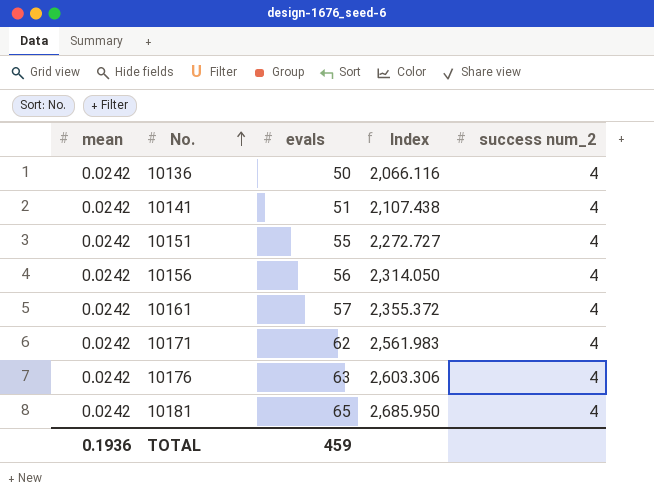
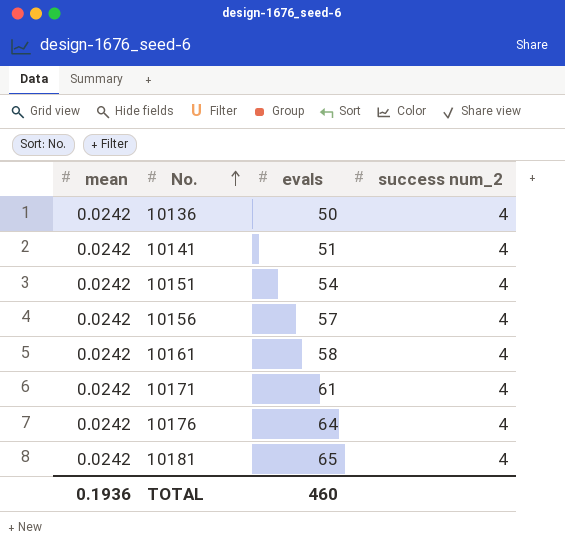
column Index | formula: [evals] / [mean] -> none
10151 | evals: 55 -> 54
10156 | evals: 56 -> 57
10161 | evals: 57 -> 58
10171 | evals: 62 -> 61
10176 | evals: 63 -> 64
TOTAL | evals: 459 -> 460

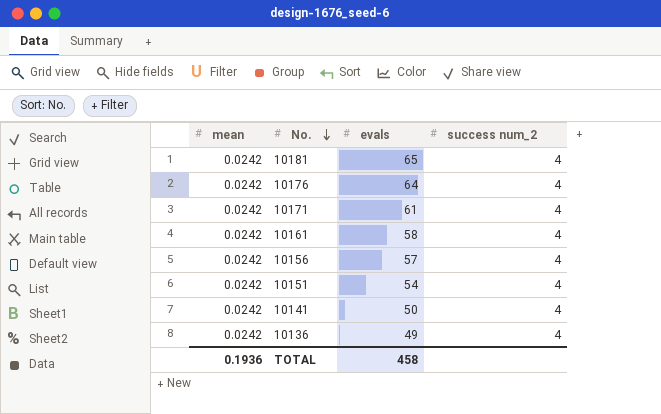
row order: No. ascending -> No. descending
10141 | evals: 51 -> 50
10136 | evals: 50 -> 49
TOTAL | evals: 460 -> 458

